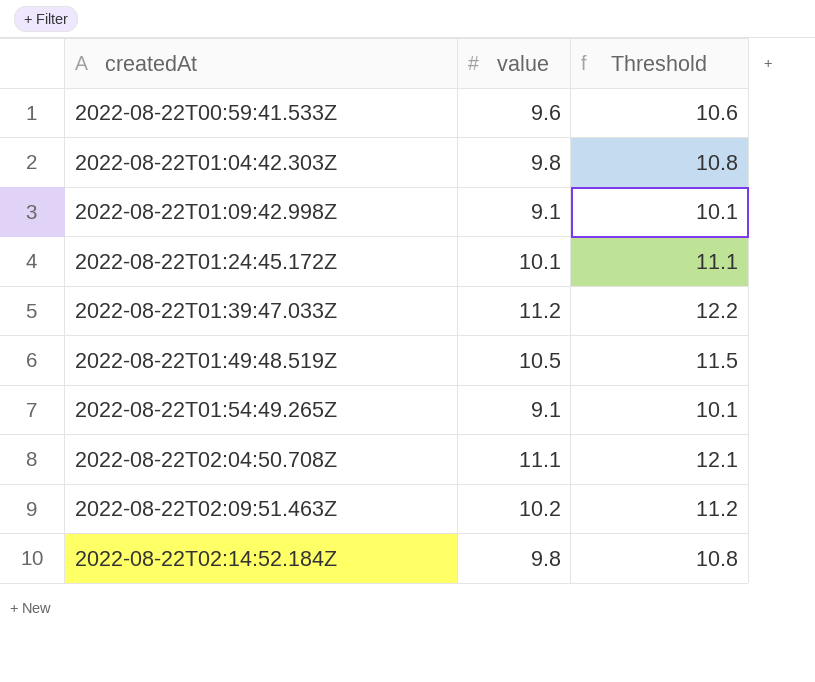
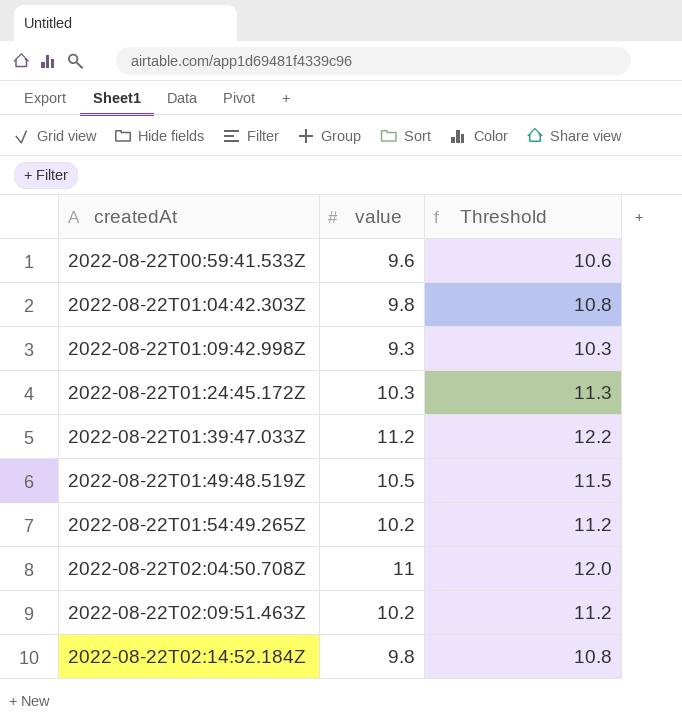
2022-08-22T01:09:42.998Z | value: 9.1 -> 9.3
2022-08-22T01:09:42.998Z | Threshold: 10.1 -> 10.3
2022-08-22T01:24:45.172Z | value: 10.1 -> 10.3
2022-08-22T01:24:45.172Z | Threshold: 11.1 -> 11.3
2022-08-22T01:54:49.265Z | value: 9.1 -> 10.2
2022-08-22T01:54:49.265Z | Threshold: 10.1 -> 11.2
2022-08-22T02:04:50.708Z | value: 11.1 -> 11
2022-08-22T02:04:50.708Z | Threshold: 12.1 -> 12.0

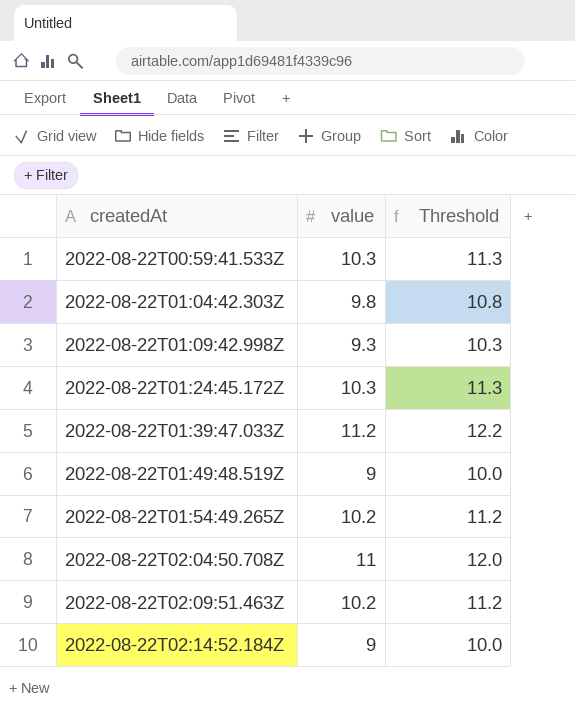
2022-08-22T00:59:41.533Z | value: 9.6 -> 10.3
2022-08-22T00:59:41.533Z | Threshold: 10.6 -> 11.3
2022-08-22T01:49:48.519Z | value: 10.5 -> 9
2022-08-22T01:49:48.519Z | Threshold: 11.5 -> 10.0
2022-08-22T02:14:52.184Z | value: 9.8 -> 9
2022-08-22T02:14:52.184Z | Threshold: 10.8 -> 10.0

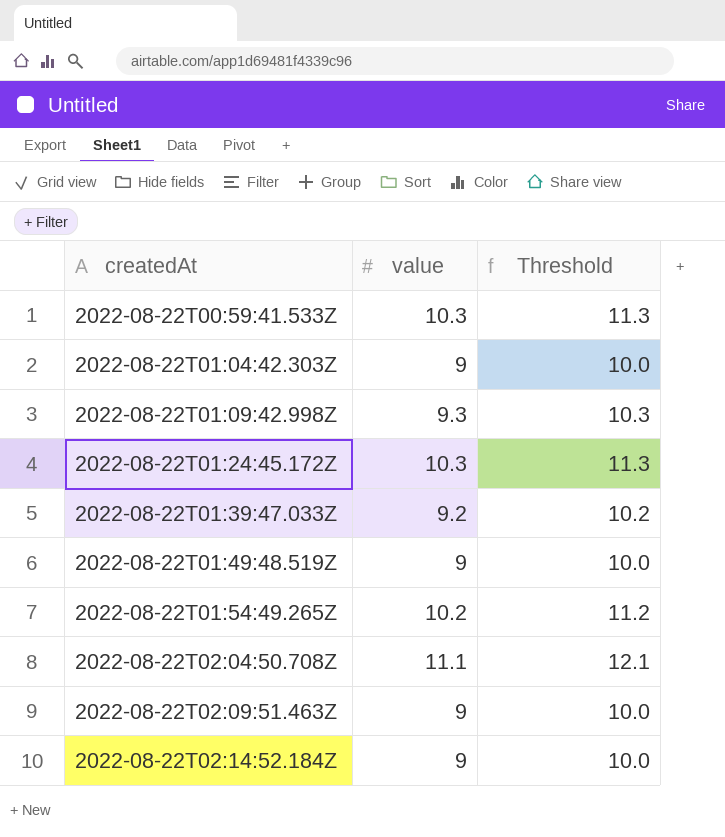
2022-08-22T01:04:42.303Z | value: 9.8 -> 9
2022-08-22T01:04:42.303Z | Threshold: 10.8 -> 10.0
2022-08-22T01:39:47.033Z | value: 11.2 -> 9.2
2022-08-22T01:39:47.033Z | Threshold: 12.2 -> 10.2
2022-08-22T02:04:50.708Z | value: 11 -> 11.1
2022-08-22T02:04:50.708Z | Threshold: 12.0 -> 12.1
2022-08-22T02:09:51.463Z | value: 10.2 -> 9
2022-08-22T02:09:51.463Z | Threshold: 11.2 -> 10.0

